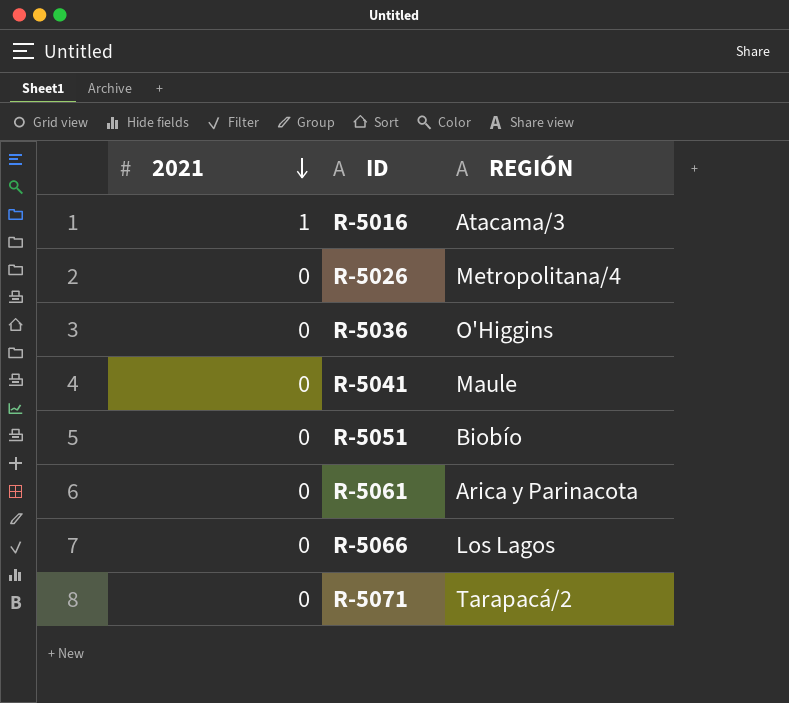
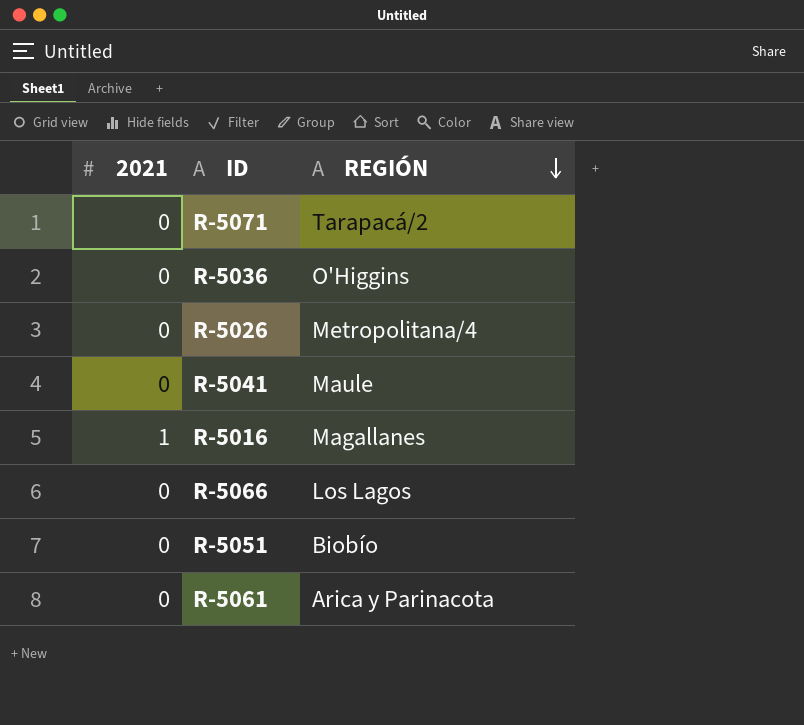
row order: 2021 descending -> REGIÓN descending
R-5016 | REGIÓN: Atacama/3 -> Magallanes

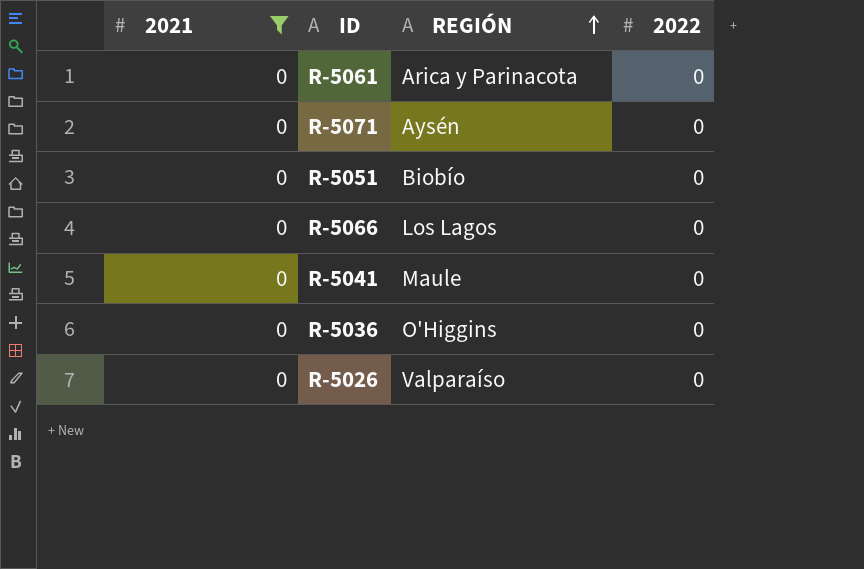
filter: none -> 2021 = 0
row order: REGIÓN descending -> REGIÓN ascending
column 2022 | position: none -> 4
R-5071 | REGIÓN: Tarapacá/2 -> Aysén
R-5026 | REGIÓN: Metropolitana/4 -> Valparaíso

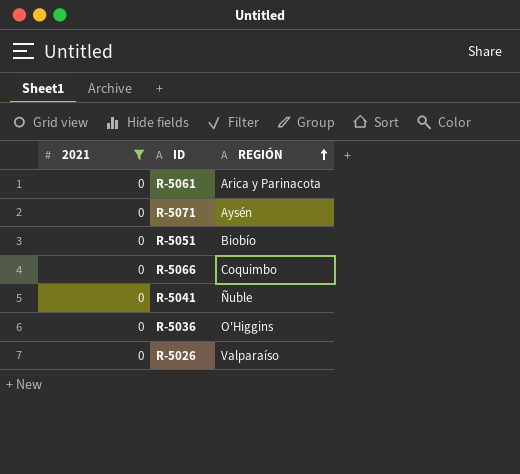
column 2022 | position: 4 -> none
R-5066 | REGIÓN: Los Lagos -> Coquimbo
R-5041 | REGIÓN: Maule -> Ñuble

